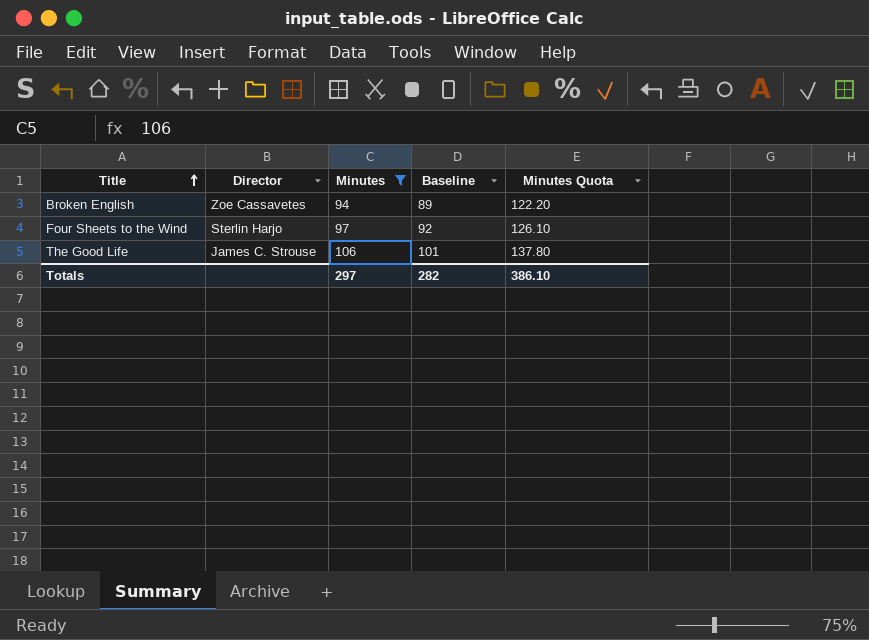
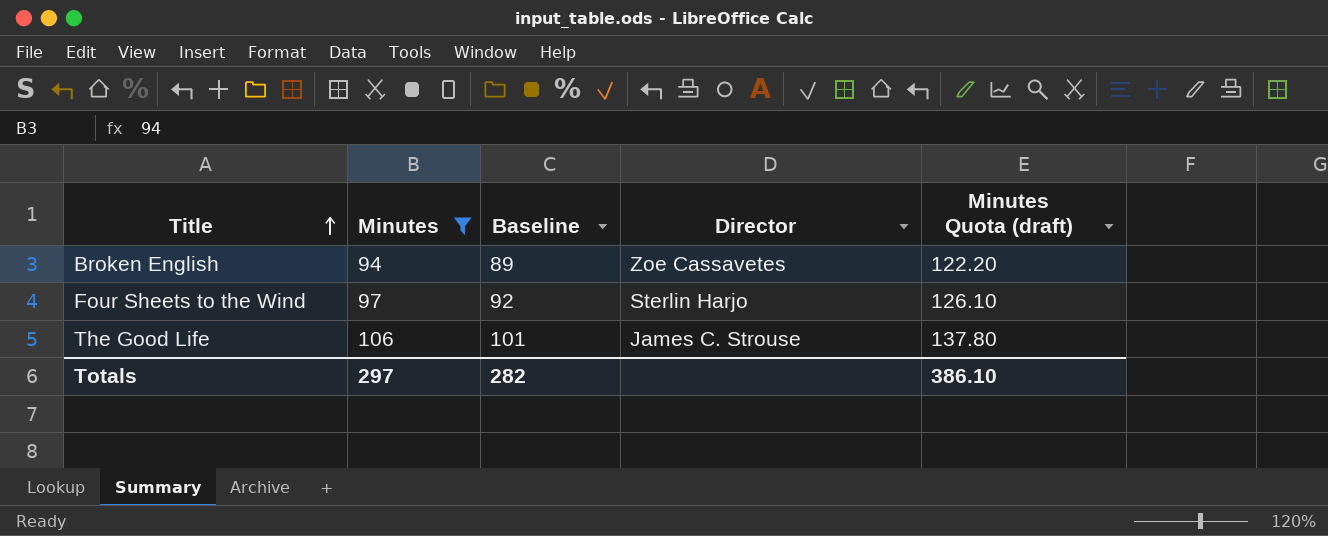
column Director | position: 2 -> 4
column name: Minutes Quota -> Minutes Quota (draft)

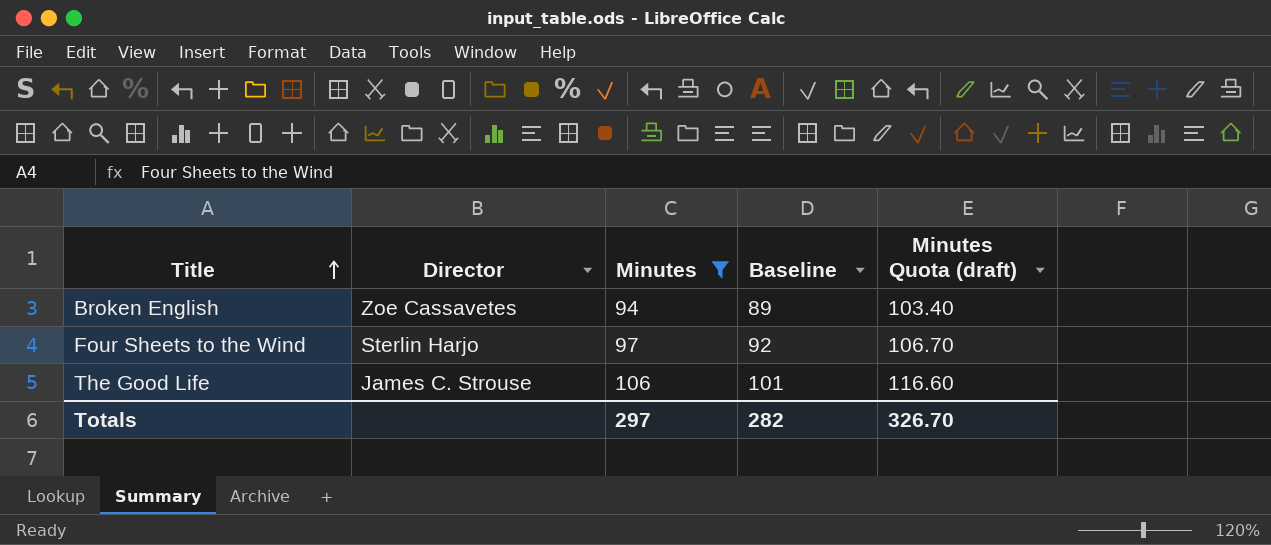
column Director | position: 4 -> 2
column Minutes Quota (draft) | formula: [Minutes] * 1.3 -> [Minutes] * 1.1
Totals | Minutes Quota (draft): 386.10 -> 326.70

